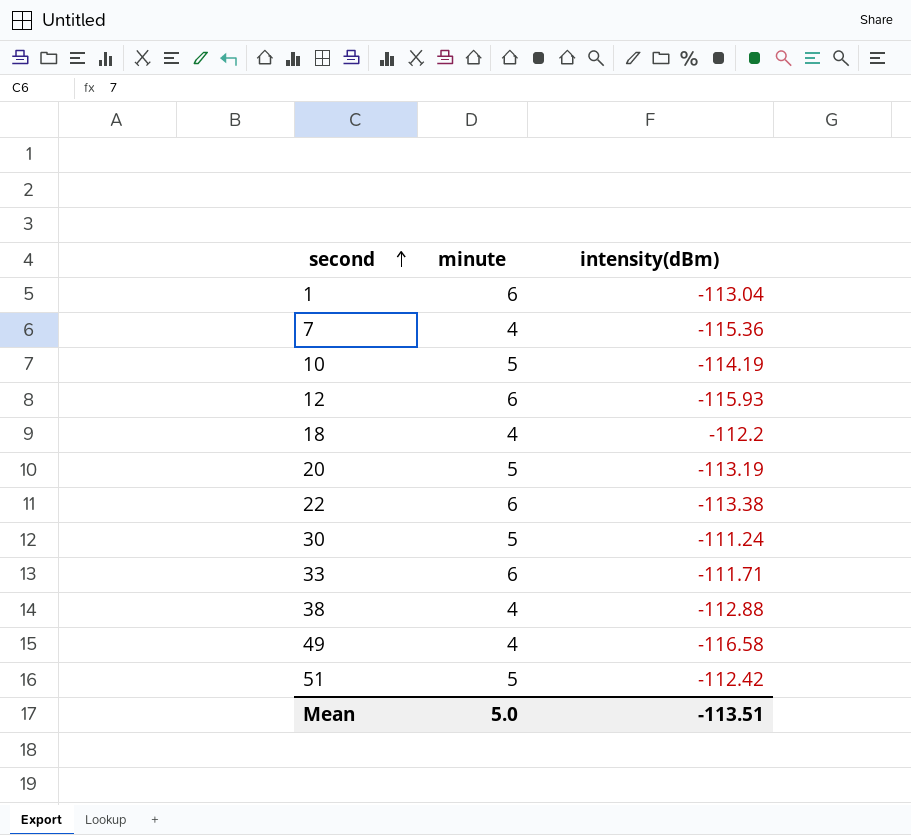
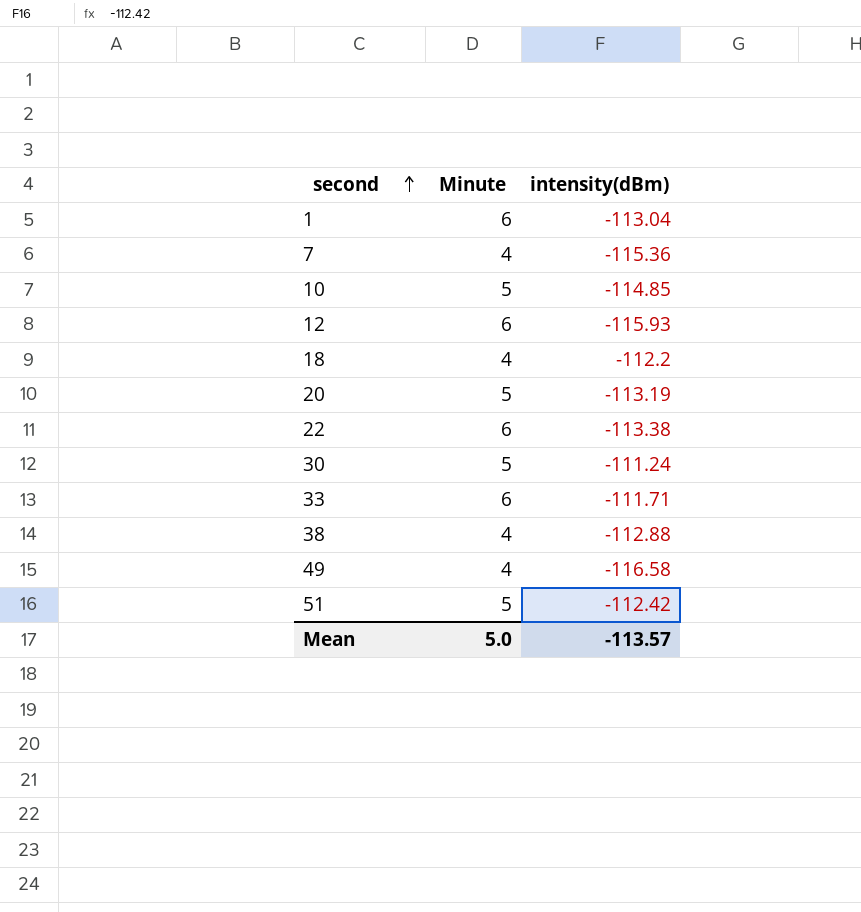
column name: minute -> Minute
10 | intensity(dBm): -114.19 -> -114.85
Mean | intensity(dBm): -113.51 -> -113.57

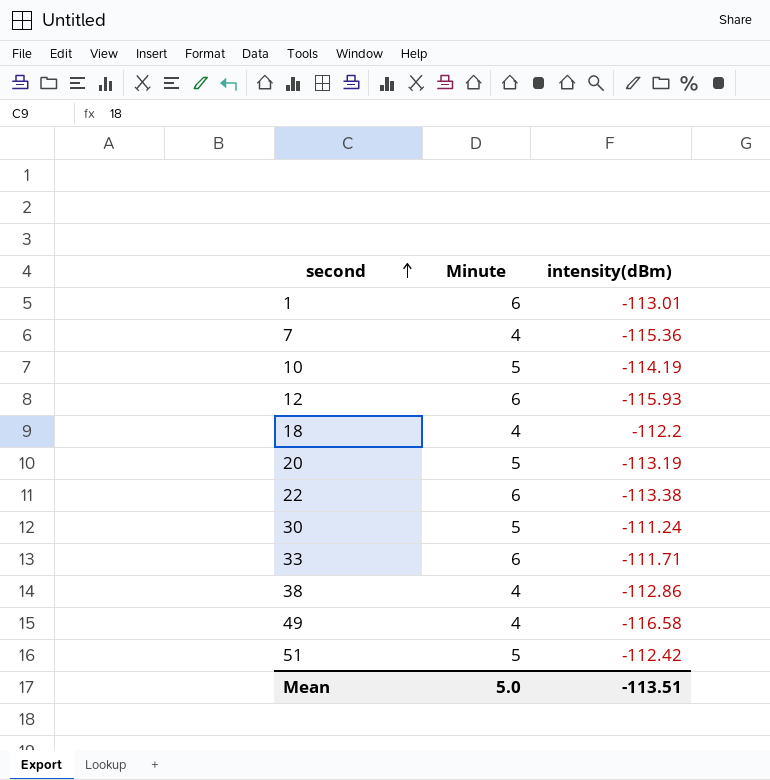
1 | intensity(dBm): -113.04 -> -113.01
10 | intensity(dBm): -114.85 -> -114.19
38 | intensity(dBm): -112.88 -> -112.86
Mean | intensity(dBm): -113.57 -> -113.51

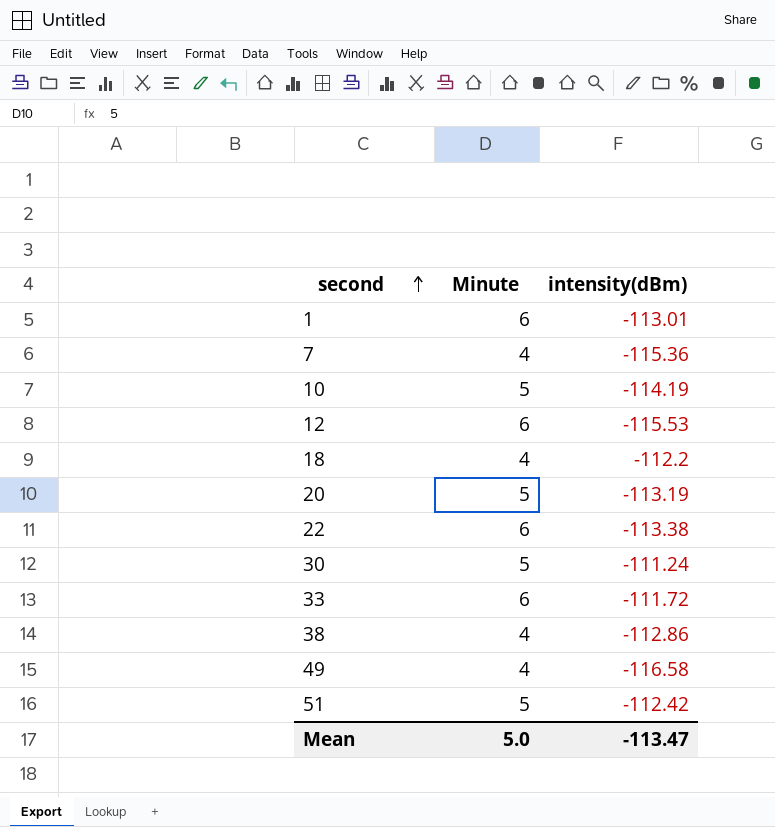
12 | intensity(dBm): -115.93 -> -115.53
33 | intensity(dBm): -111.71 -> -111.72
Mean | intensity(dBm): -113.51 -> -113.47

